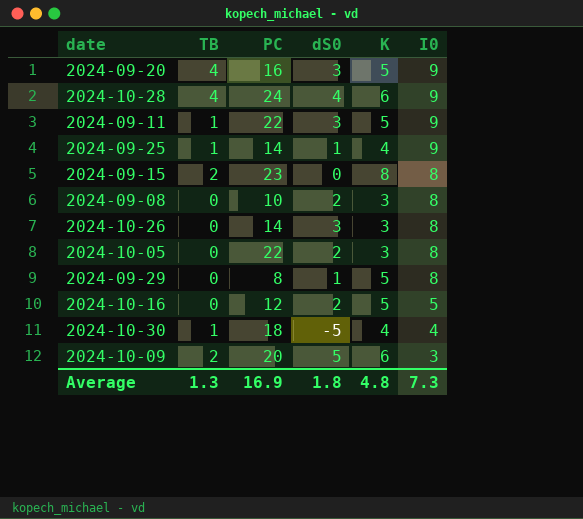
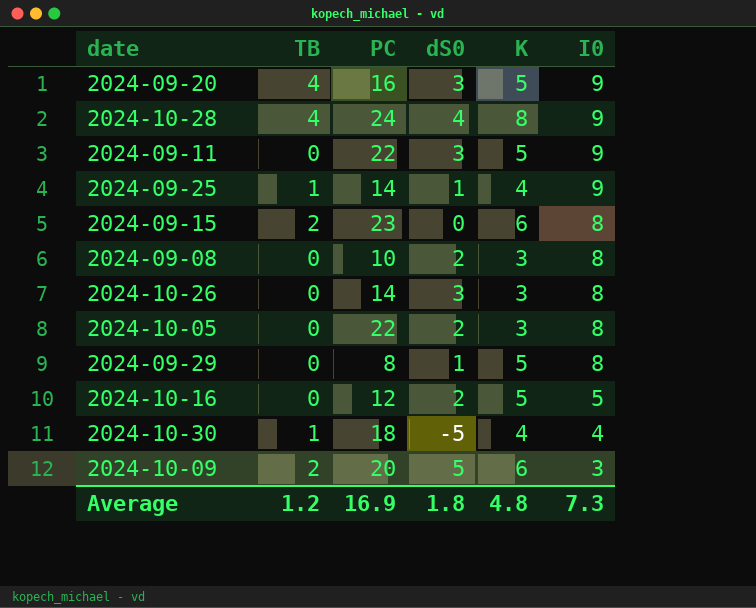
2024-10-28 | K: 6 -> 8
2024-09-11 | TB: 1 -> 0
2024-09-15 | K: 8 -> 6
Average | TB: 1.3 -> 1.2

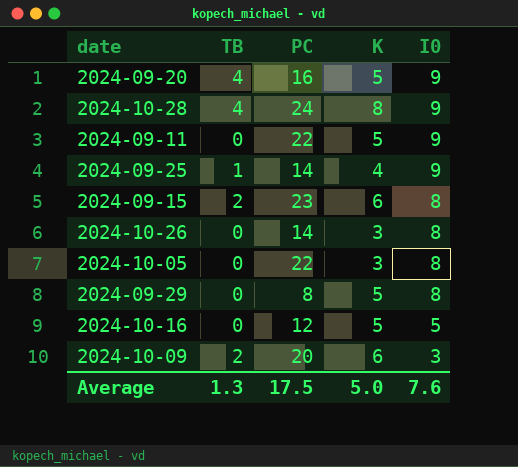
column dS0 | position: 4 -> none
row 2024-09-08: 0 | 10 | 2 | 3 | 8 -> none
row 2024-10-30: 1 | 18 | -5 | 4 | 4 -> none
Average | TB: 1.2 -> 1.3
Average | PC: 16.9 -> 17.5
Average | K: 4.8 -> 5.0
Average | I0: 7.3 -> 7.6

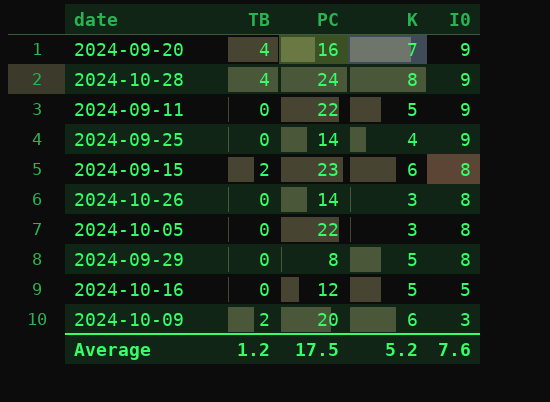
2024-09-20 | K: 5 -> 7
2024-09-25 | TB: 1 -> 0
Average | TB: 1.3 -> 1.2
Average | K: 5.0 -> 5.2

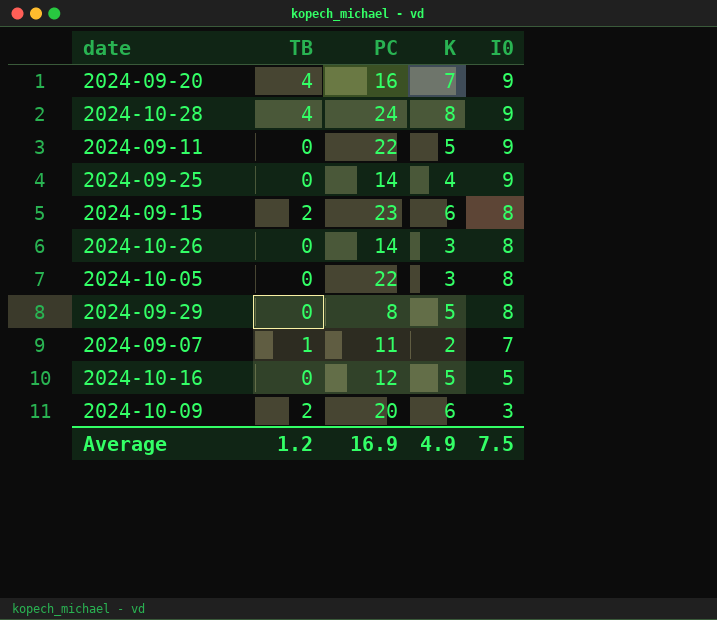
row 2024-09-07: none -> 1 | 11 | 2 | 7
Average | PC: 17.5 -> 16.9
Average | K: 5.2 -> 4.9
Average | I0: 7.6 -> 7.5

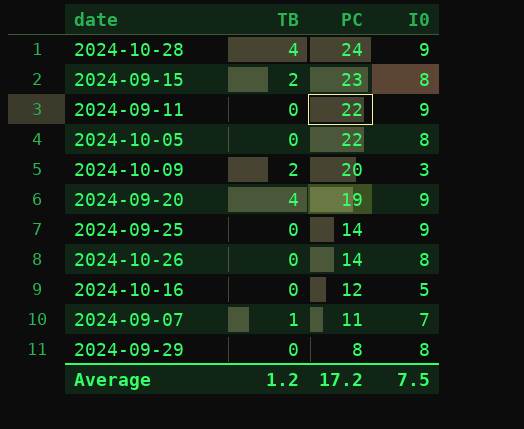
row order: I0 descending -> PC descending
column K | position: 4 -> none
2024-09-20 | PC: 16 -> 19
Average | PC: 16.9 -> 17.2

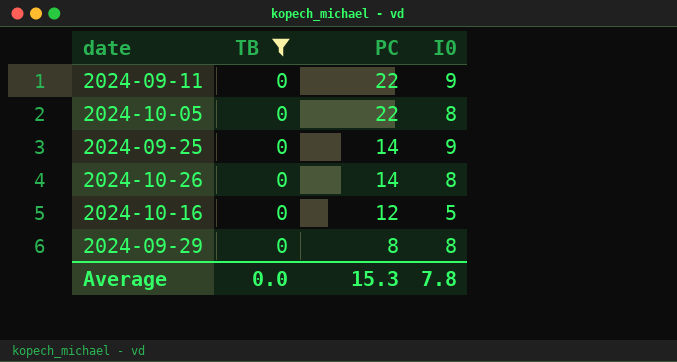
filter: none -> TB = 0
Average | TB: 1.2 -> 0.0
Average | PC: 17.2 -> 15.3
Average | I0: 7.5 -> 7.8

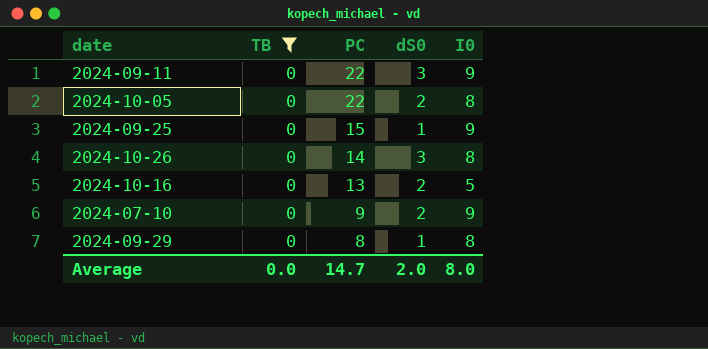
column dS0 | position: none -> 4
2024-09-25 | PC: 14 -> 15
2024-10-16 | PC: 12 -> 13
row 2024-07-10: none -> 0 | 9 | 2 | 9
Average | PC: 15.3 -> 14.7
Average | I0: 7.8 -> 8.0

